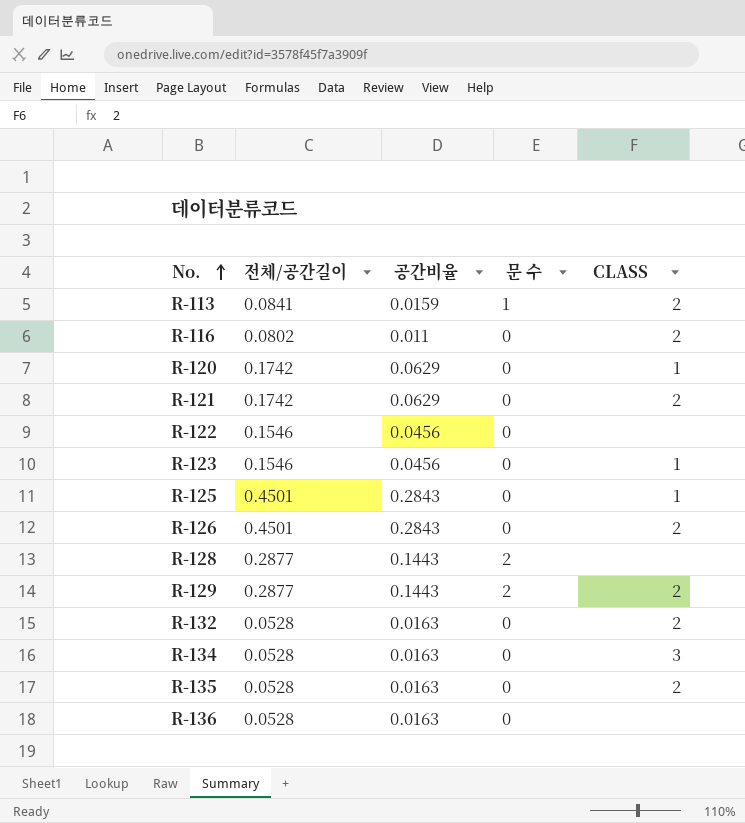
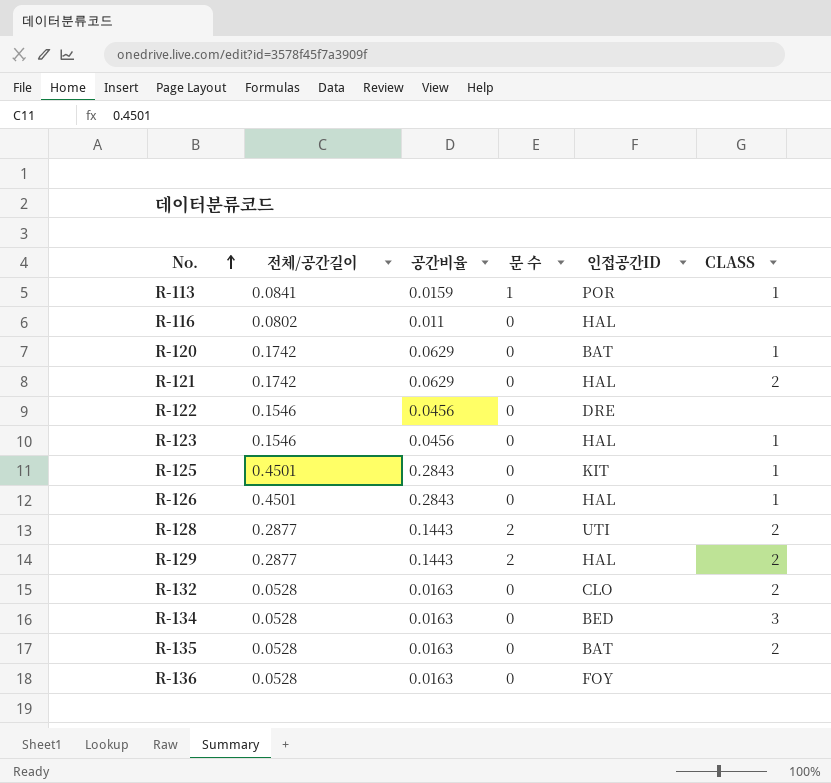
column 인접공간ID | position: none -> 5
R-113 | CLASS: 2 -> 1
R-116 | CLASS: 2 -> none
R-126 | CLASS: 2 -> 1
R-128 | CLASS: none -> 2

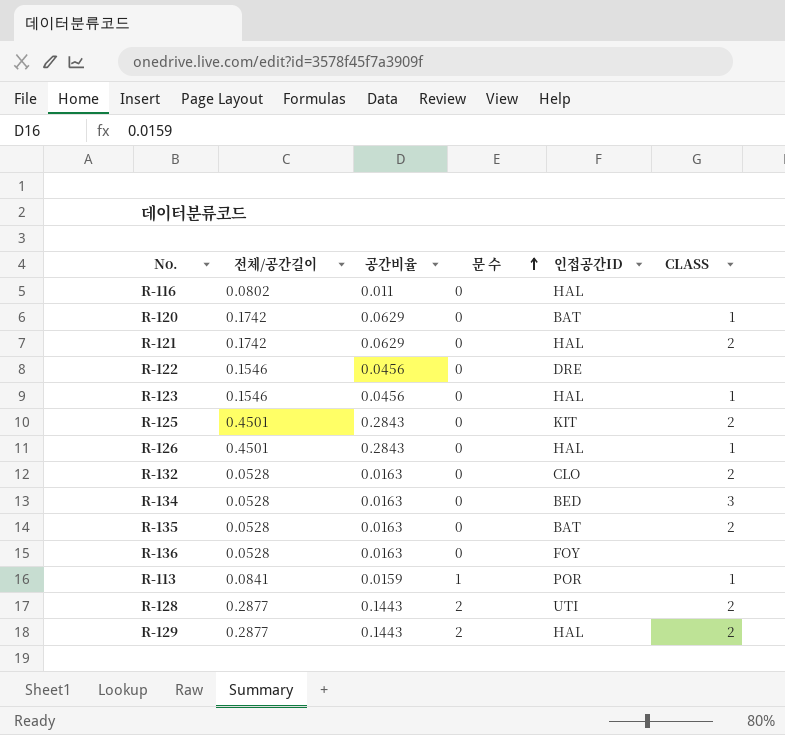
row order: No. ascending -> 문 수 ascending
R-125 | CLASS: 1 -> 2

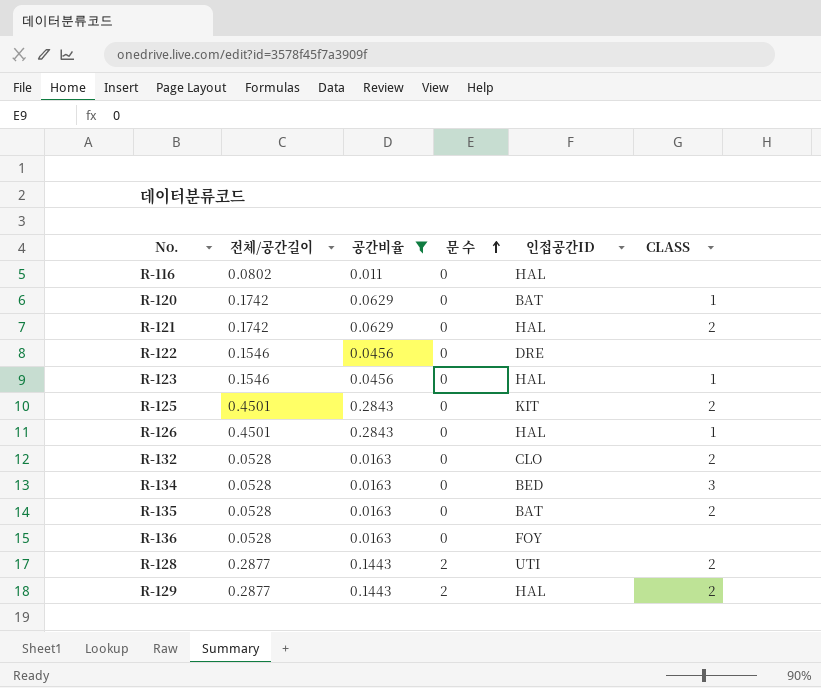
filter: none -> 공간비율 != 0.0159

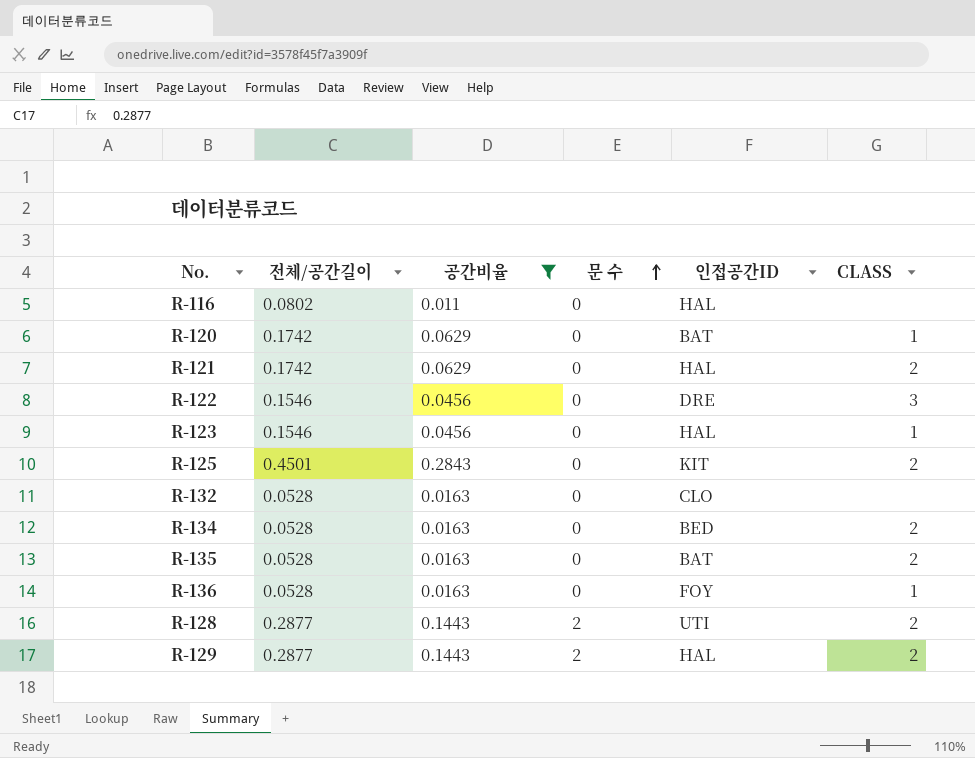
row R-126: 0.4501 | 0.2843 | 0 | HAL | 1 -> none
R-122 | CLASS: none -> 3
R-132 | CLASS: 2 -> none
R-134 | CLASS: 3 -> 2
R-136 | CLASS: none -> 1

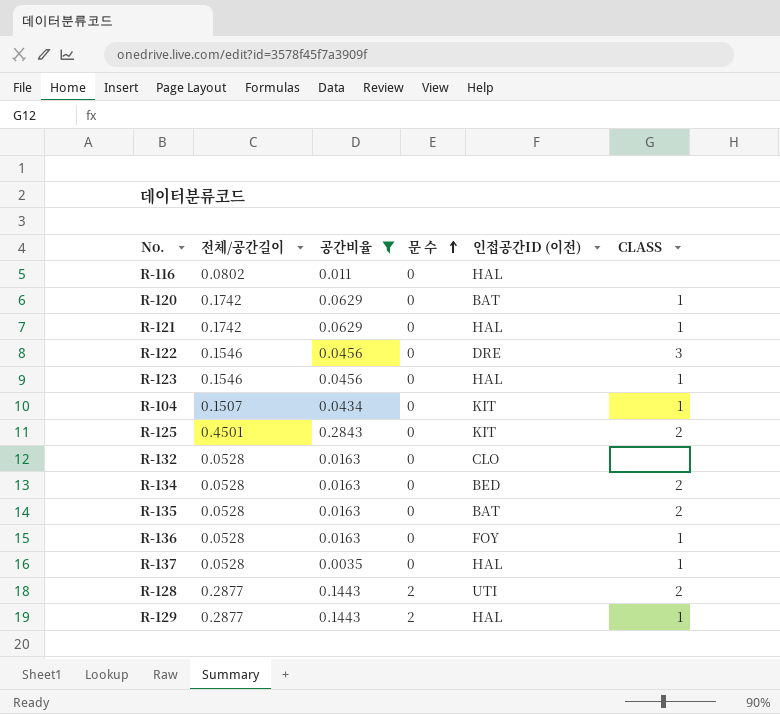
column name: 인접공간ID -> 인접공간ID (이전)
R-121 | CLASS: 2 -> 1
row R-104: none -> 0.1507 | 0.0434 | 0 | KIT | 1
row R-137: none -> 0.0528 | 0.0035 | 0 | HAL | 1
R-129 | CLASS: 2 -> 1

